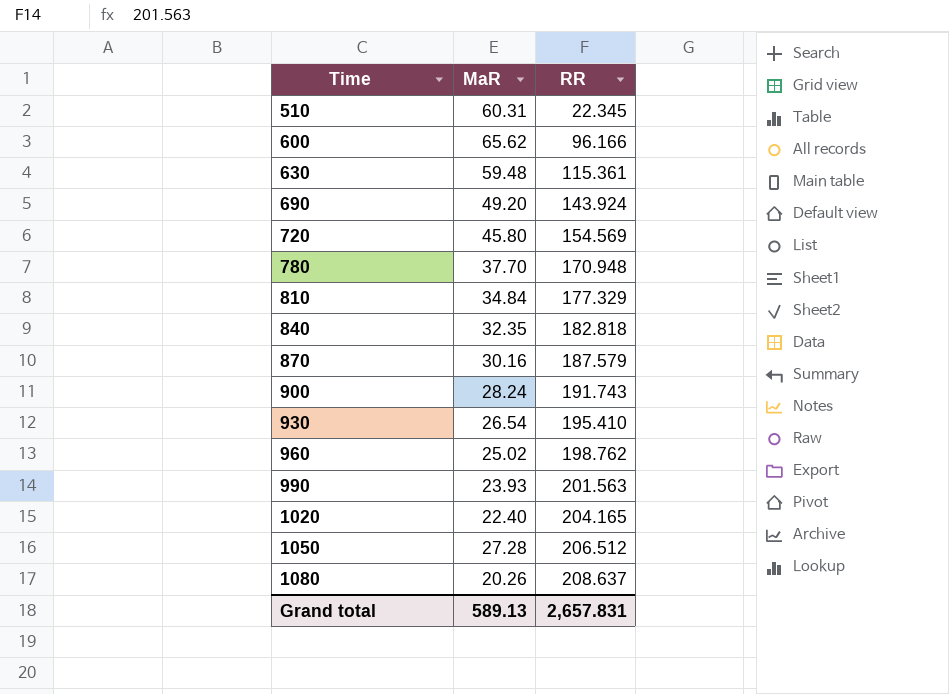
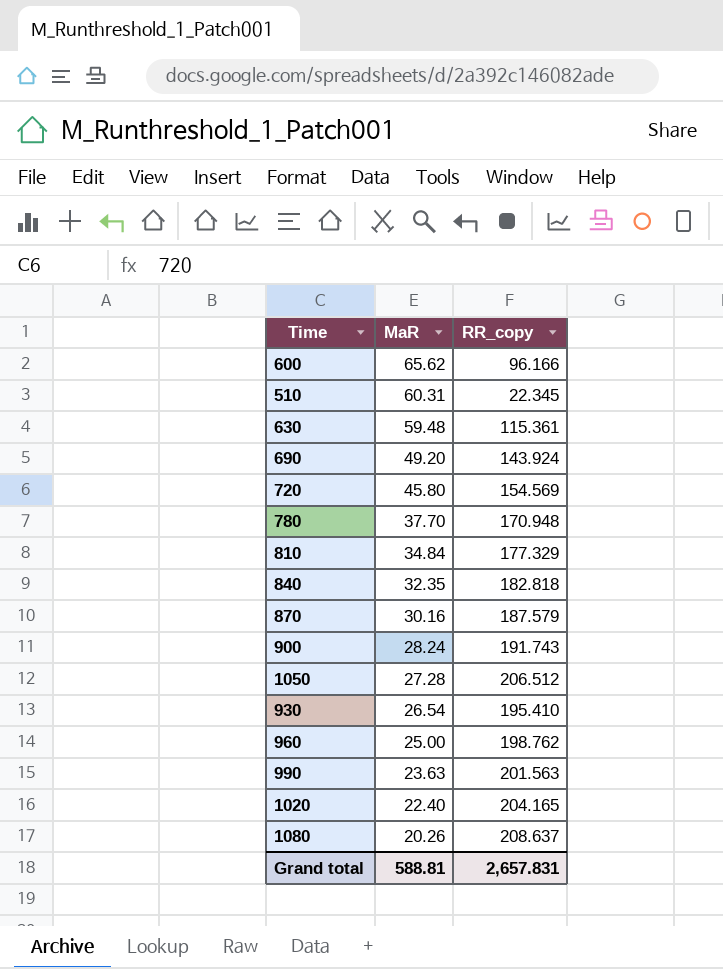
row order: Time ascending -> MaR descending
column name: RR -> RR_copy
960 | MaR: 25.02 -> 25.00
990 | MaR: 23.93 -> 23.63
Grand total | MaR: 589.13 -> 588.81

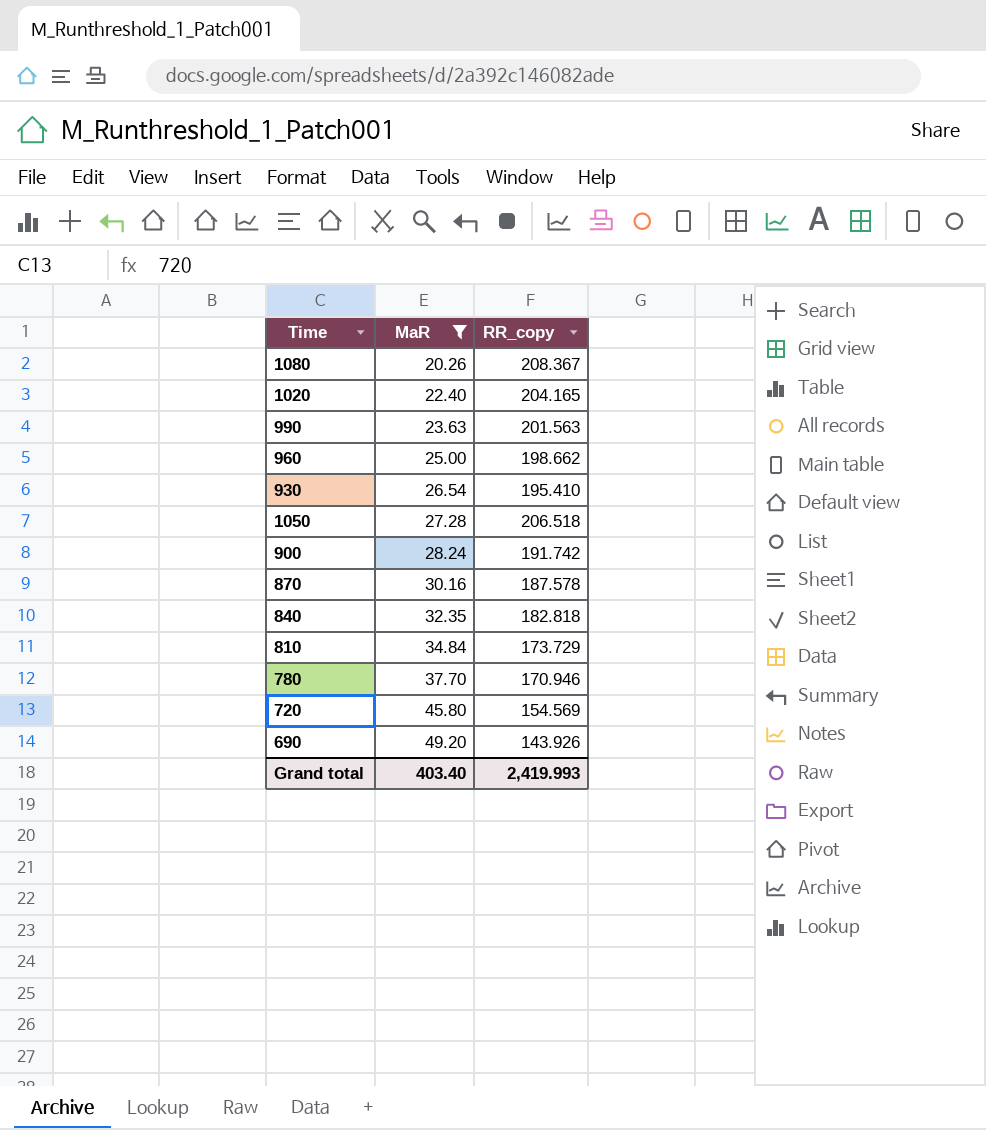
filter: none -> MaR <= 49.20
row order: MaR descending -> MaR ascending
1080 | RR_copy: 208.637 -> 208.367
960 | RR_copy: 198.762 -> 198.662
1050 | RR_copy: 206.512 -> 206.518
900 | RR_copy: 191.743 -> 191.742
870 | RR_copy: 187.579 -> 187.578
810 | RR_copy: 177.329 -> 173.729
780 | RR_copy: 170.948 -> 170.946
690 | RR_copy: 143.924 -> 143.926
Grand total | MaR: 588.81 -> 403.40
Grand total | RR_copy: 2,657.831 -> 2,419.993

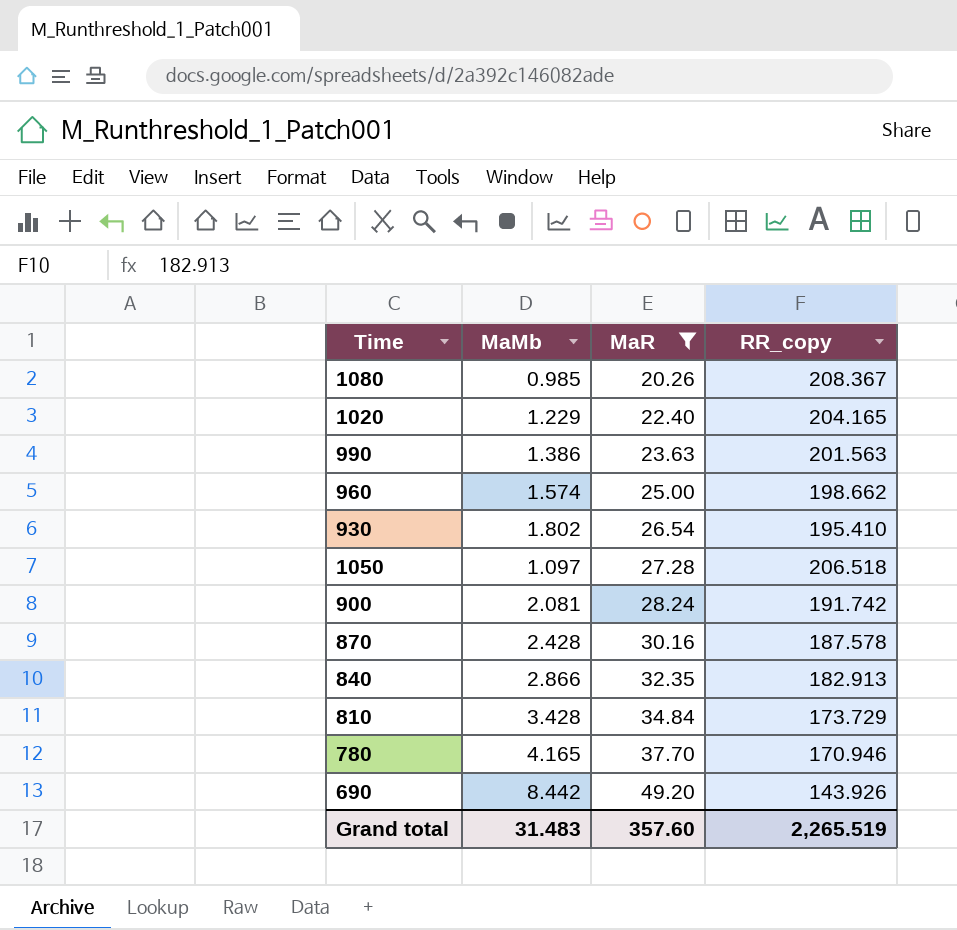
column MaMb | position: none -> 2
row 720: 45.80 | 154.569 -> none
840 | RR_copy: 182.818 -> 182.913
Grand total | MaR: 403.40 -> 357.60
Grand total | RR_copy: 2,419.993 -> 2,265.519

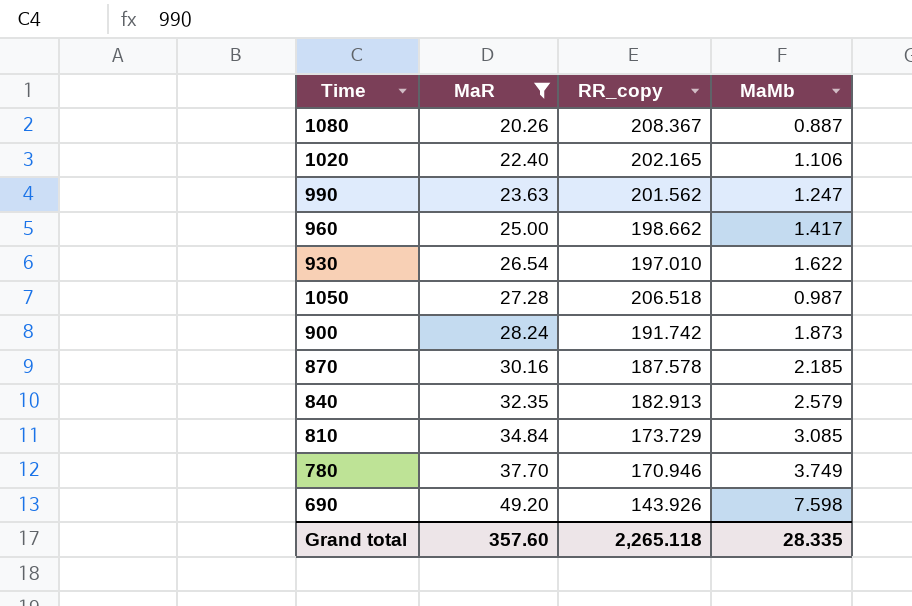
column MaMb | position: 2 -> 4
1080 | MaMb: 0.985 -> 0.887
1020 | RR_copy: 204.165 -> 202.165
1020 | MaMb: 1.229 -> 1.106
990 | RR_copy: 201.563 -> 201.562
990 | MaMb: 1.386 -> 1.247
960 | MaMb: 1.574 -> 1.417
930 | RR_copy: 195.410 -> 197.010
930 | MaMb: 1.802 -> 1.622
1050 | MaMb: 1.097 -> 0.987
900 | MaMb: 2.081 -> 1.873
870 | MaMb: 2.428 -> 2.185
840 | MaMb: 2.866 -> 2.579
810 | MaMb: 3.428 -> 3.085
780 | MaMb: 4.165 -> 3.749
690 | MaMb: 8.442 -> 7.598
Grand total | RR_copy: 2,265.519 -> 2,265.118
Grand total | MaMb: 31.483 -> 28.335

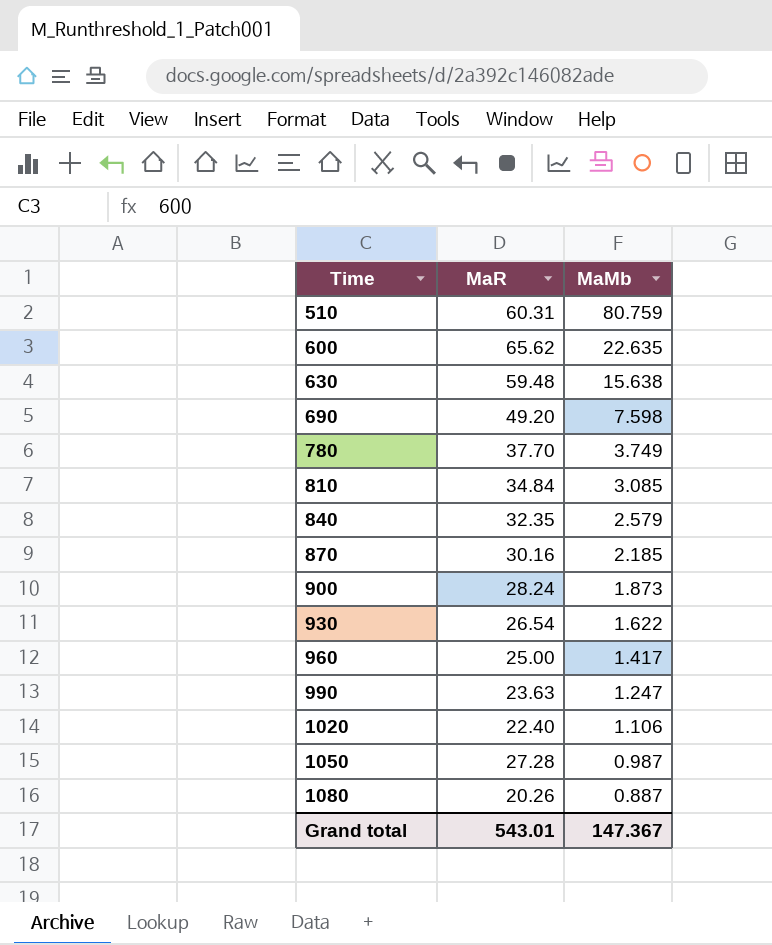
filter: MaR <= 49.20 -> none
row order: MaR ascending -> Time ascending
column RR_copy | position: 3 -> none
Grand total | MaR: 357.60 -> 543.01
Grand total | MaMb: 28.335 -> 147.367

